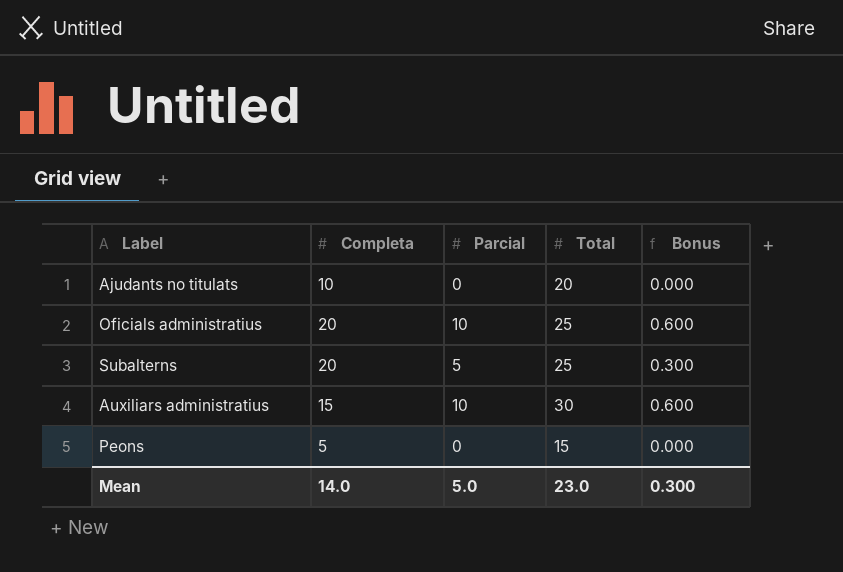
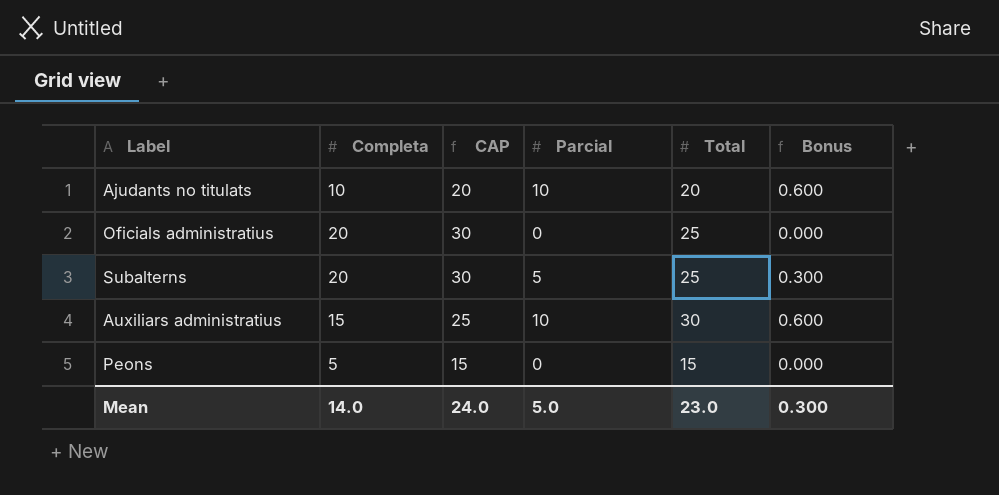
column CAP | formula: none -> [Completa] + 10
Ajudants no titulats | Parcial: 0 -> 10
Ajudants no titulats | Bonus: 0.000 -> 0.600
Oficials administratius | Parcial: 10 -> 0
Oficials administratius | Bonus: 0.600 -> 0.000

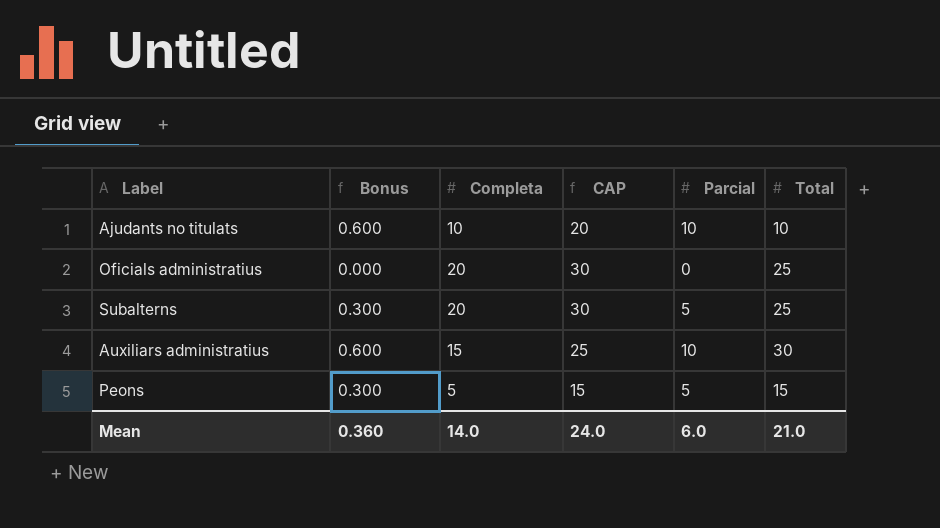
column Bonus | position: 6 -> 2
Ajudants no titulats | Total: 20 -> 10
Peons | Bonus: 0.000 -> 0.300
Peons | Parcial: 0 -> 5
Mean | Bonus: 0.300 -> 0.360
Mean | Parcial: 5.0 -> 6.0
Mean | Total: 23.0 -> 21.0

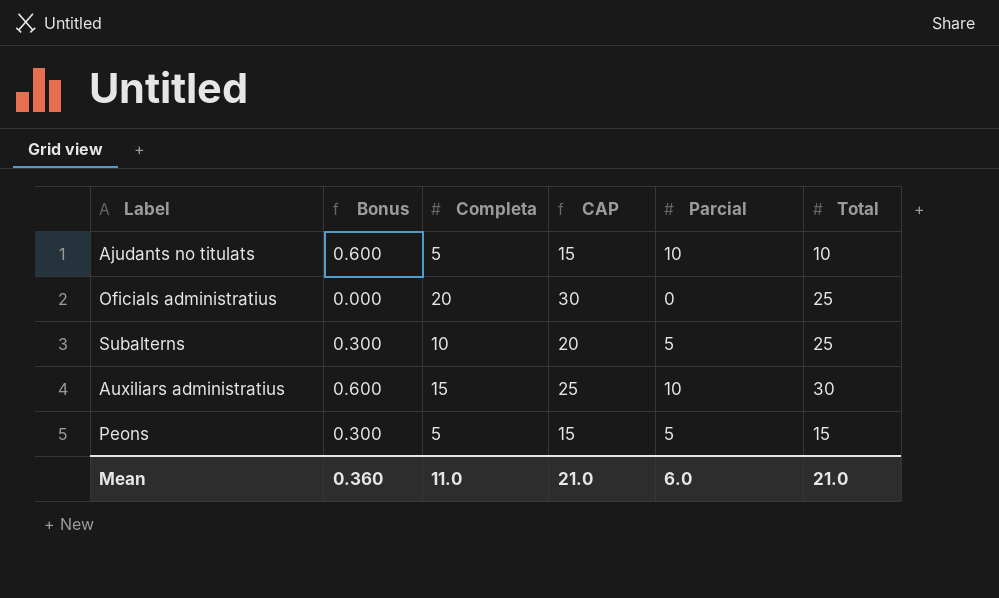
Ajudants no titulats | Completa: 10 -> 5
Ajudants no titulats | CAP: 20 -> 15
Subalterns | Completa: 20 -> 10
Subalterns | CAP: 30 -> 20
Mean | Completa: 14.0 -> 11.0
Mean | CAP: 24.0 -> 21.0

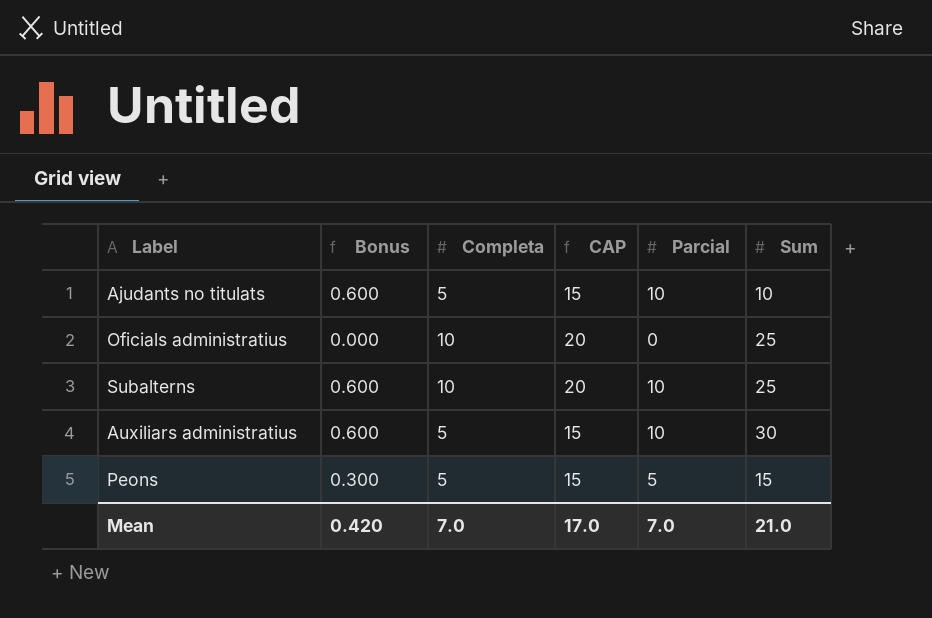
column name: Total -> Sum
Oficials administratius | Completa: 20 -> 10
Oficials administratius | CAP: 30 -> 20
Subalterns | Bonus: 0.300 -> 0.600
Subalterns | Parcial: 5 -> 10
Auxiliars administratius | Completa: 15 -> 5
Auxiliars administratius | CAP: 25 -> 15
Mean | Bonus: 0.360 -> 0.420
Mean | Completa: 11.0 -> 7.0
Mean | CAP: 21.0 -> 17.0
Mean | Parcial: 6.0 -> 7.0

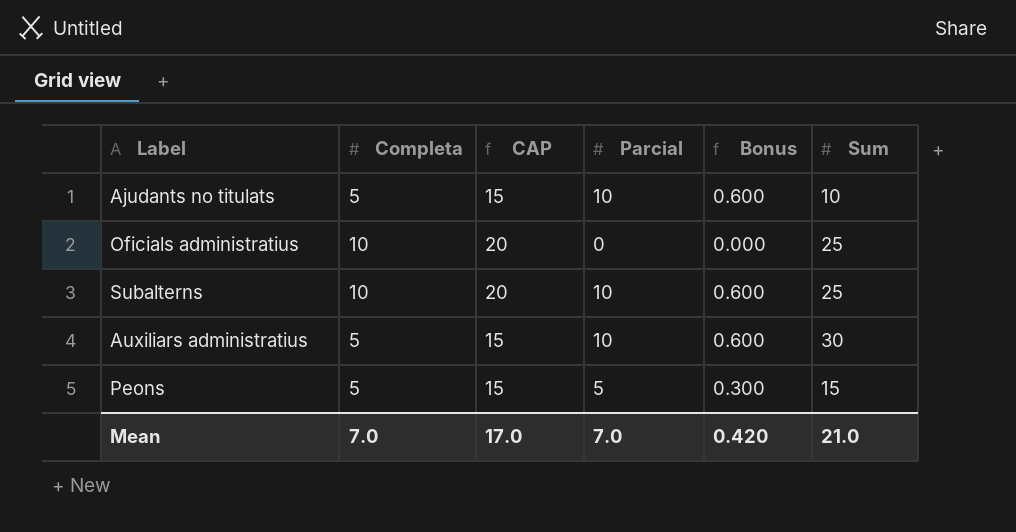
column Bonus | position: 2 -> 5

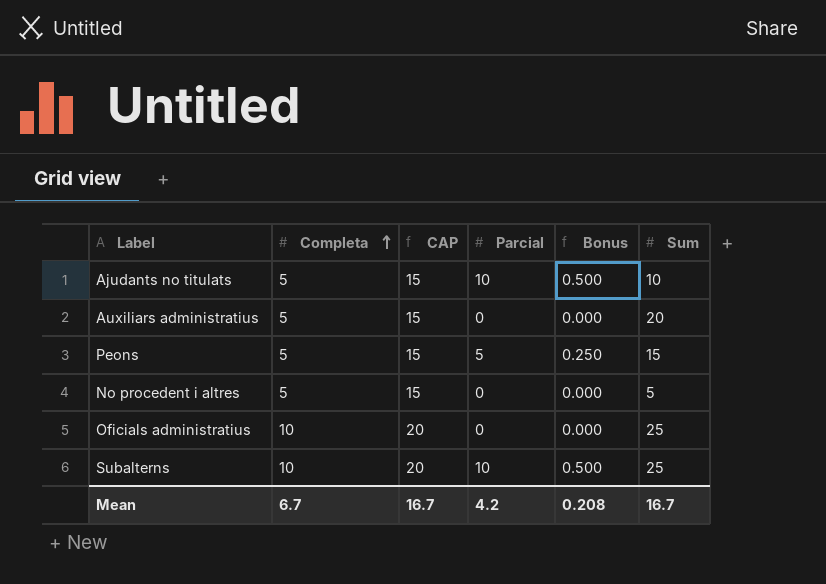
row order: none -> Completa ascending
column Bonus | formula: [Parcial] * 0.06 -> [Parcial] * 0.05
Auxiliars administratius | Parcial: 10 -> 0
Auxiliars administratius | Sum: 30 -> 20
row No procedent i altres: none -> 5 | 15 | 0 | 0.000 | 5
Mean | Completa: 7.0 -> 6.7
Mean | CAP: 17.0 -> 16.7
Mean | Parcial: 7.0 -> 4.2
Mean | Bonus: 0.420 -> 0.208
Mean | Sum: 21.0 -> 16.7

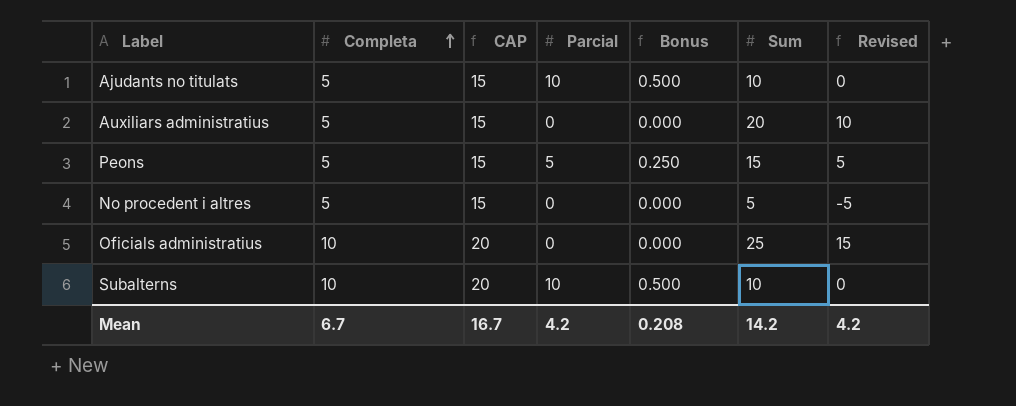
column Revised | formula: none -> [Sum] - 10
Subalterns | Sum: 25 -> 10
Mean | Sum: 16.7 -> 14.2

